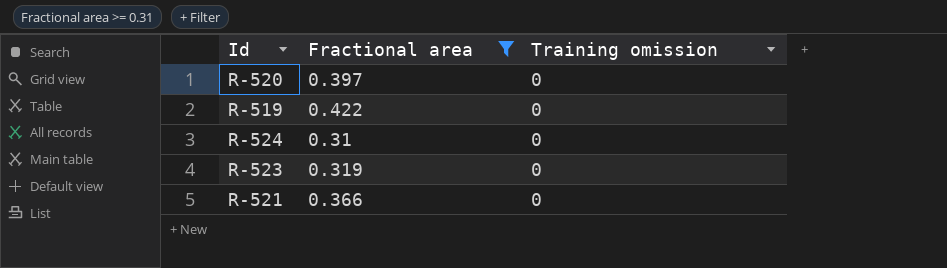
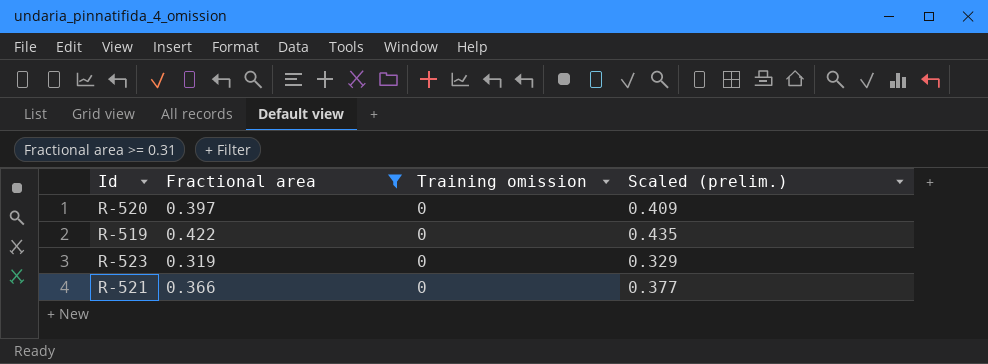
column Scaled (prelim.) | formula: none -> [Fractional area] * 1.03
row R-524: 0.31 | 0 -> none

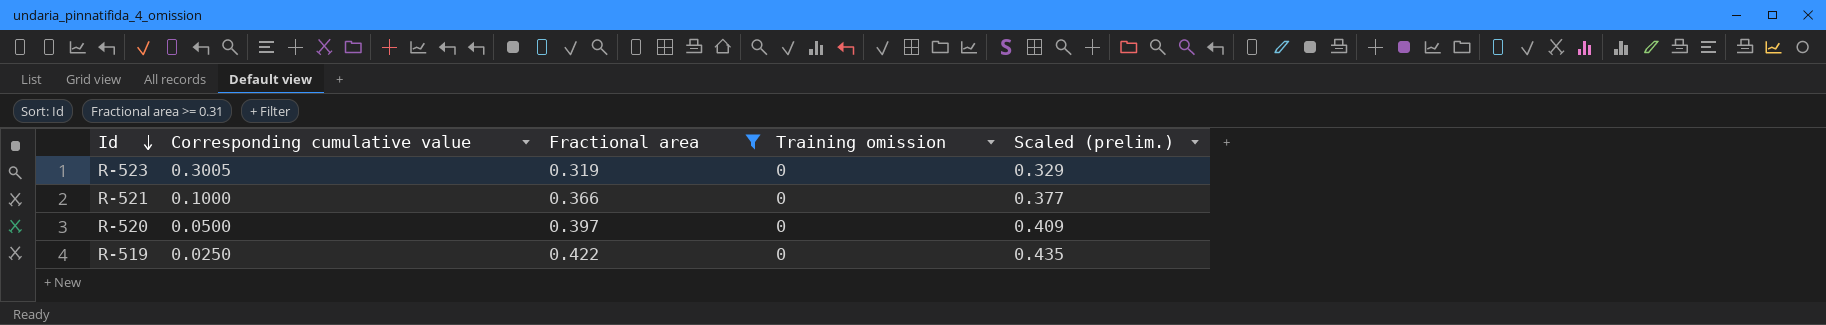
row order: none -> Id descending
column Corresponding cumulative value | position: none -> 2

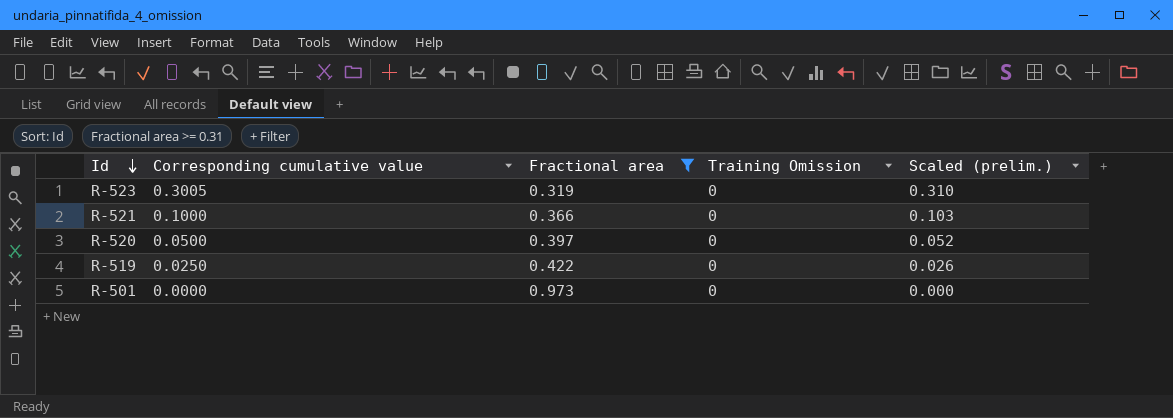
column name: Training omission -> Training Omission
column Scaled (prelim.) | formula: [Fractional area] * 1.03 -> [Corresponding cumulative value] * 1.03
row R-501: none -> 0.0000 | 0.973 | 0 | 0.000

